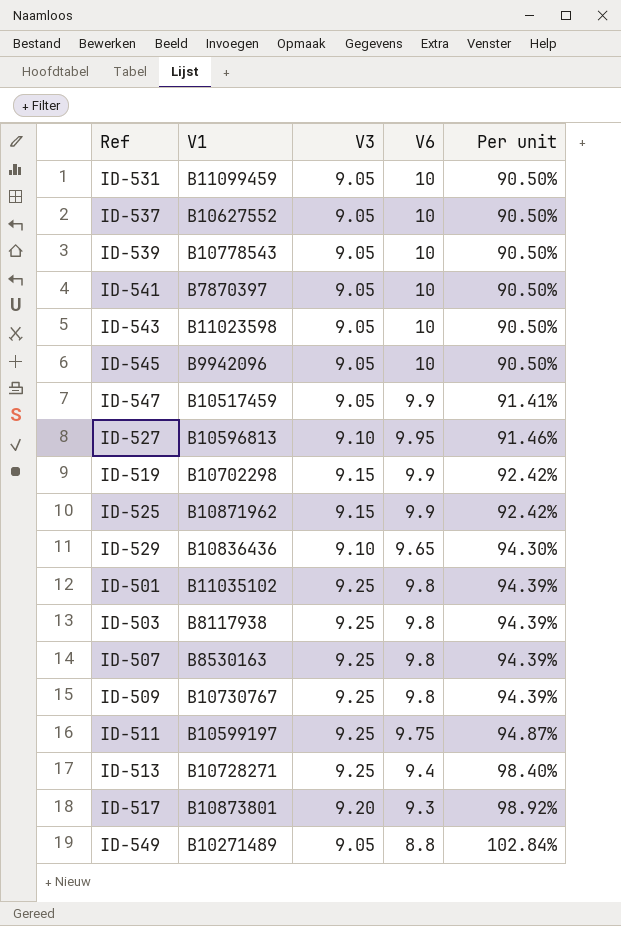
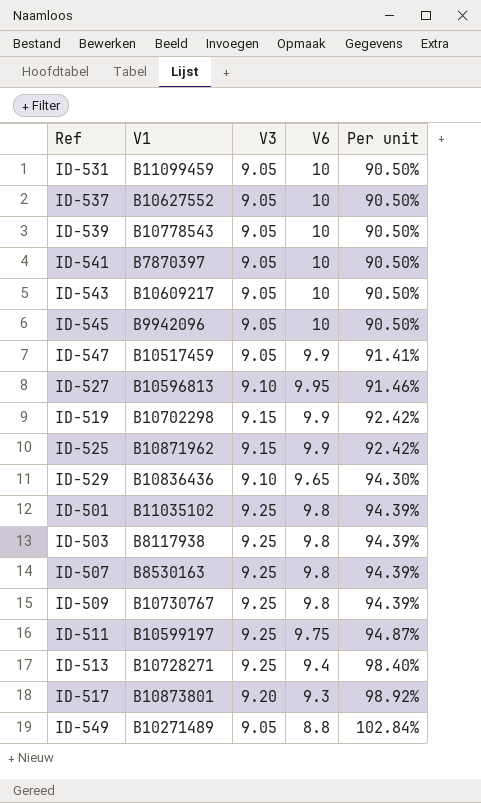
ID-543 | V1: B11023598 -> B10609217

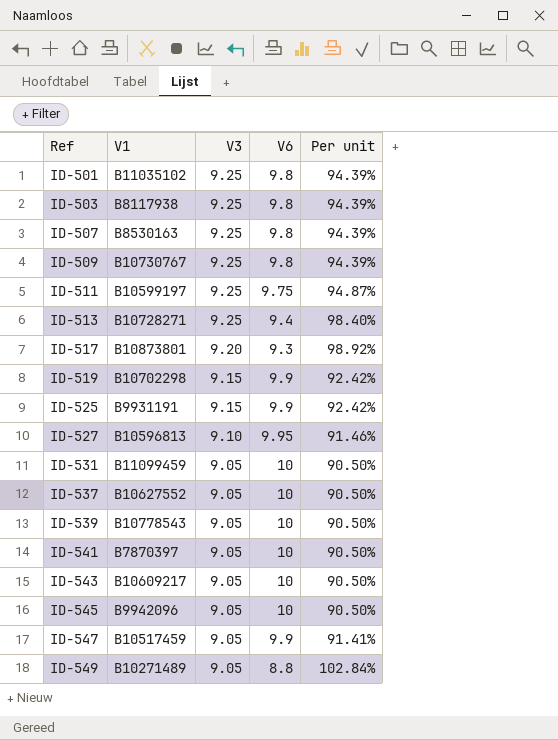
row order: Per unit ascending -> Ref ascending
row ID-529: B10836436 | 9.10 | 9.65 | 94.30% -> none
ID-525 | V1: B10871962 -> B9931191

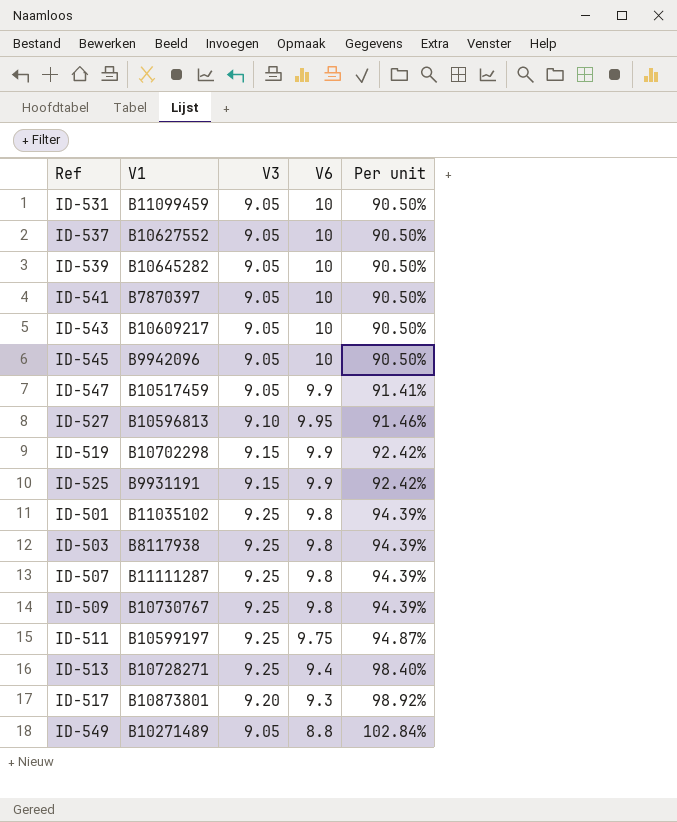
row order: Ref ascending -> Per unit ascending
ID-539 | V1: B10778543 -> B10645282
ID-507 | V1: B8530163 -> B11111287

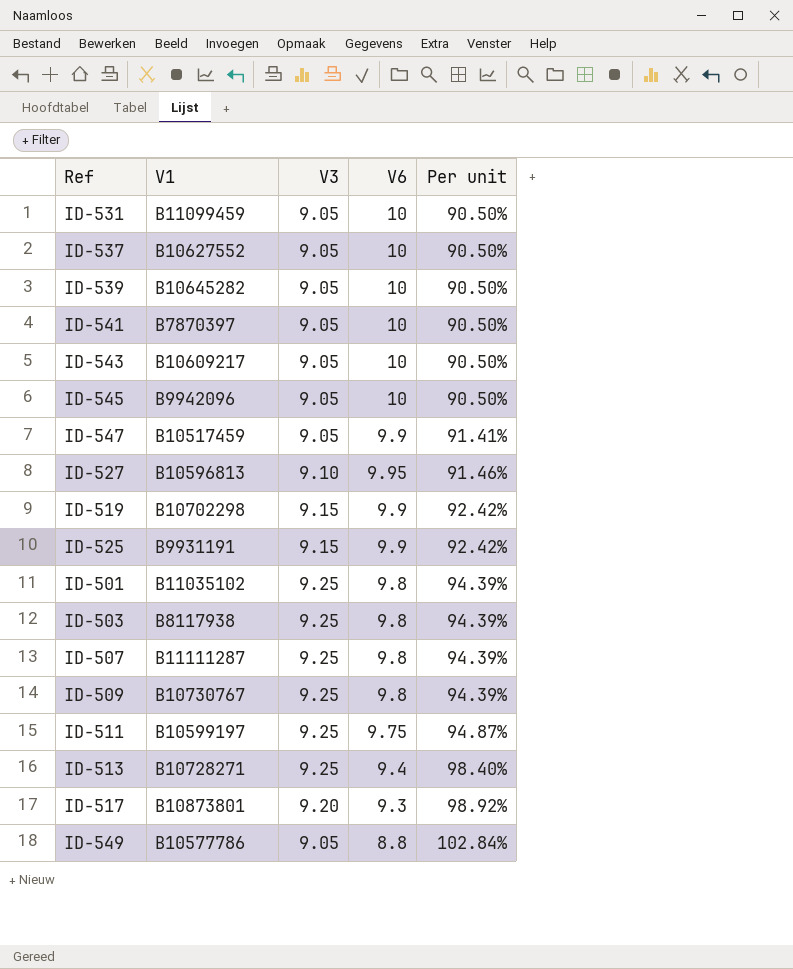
ID-549 | V1: B10271489 -> B10577786

